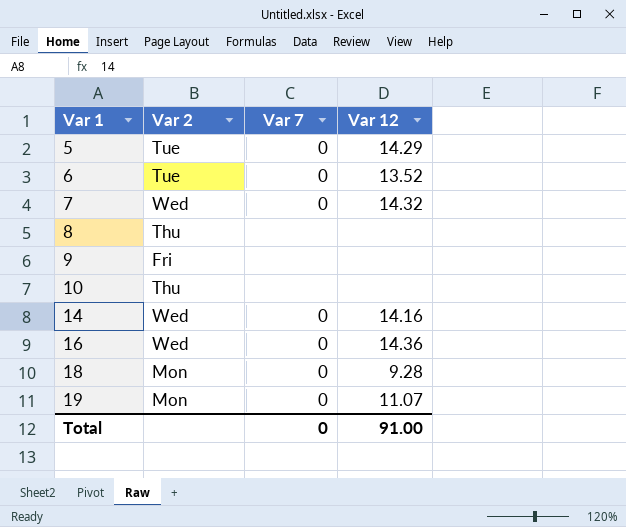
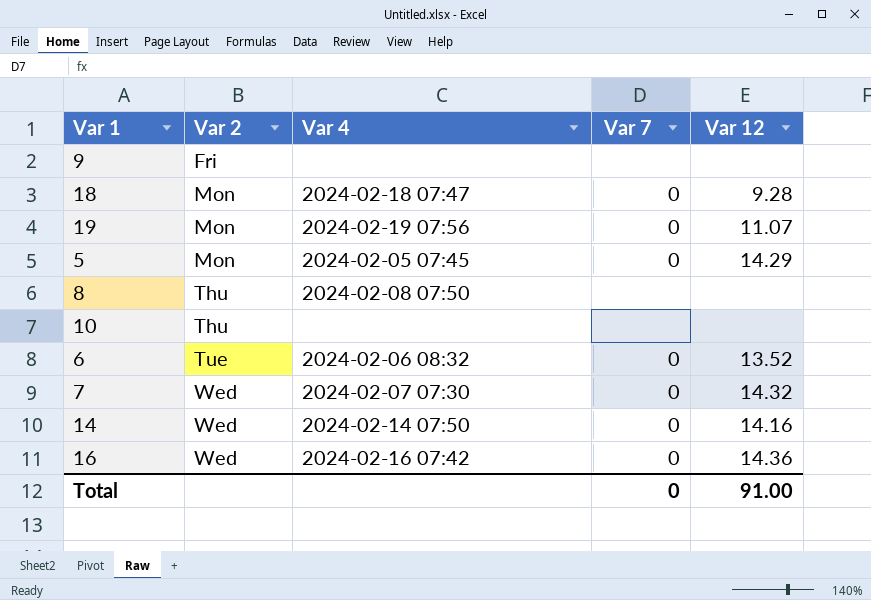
row order: Var 1 ascending -> Var 2 ascending
column Var 4 | position: none -> 3
5 | Var 2: Tue -> Mon

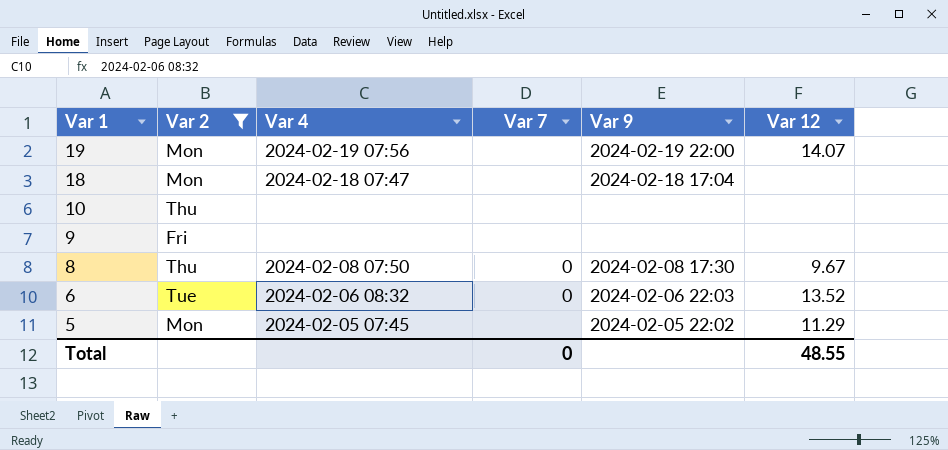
filter: none -> Var 2 != Wed
row order: Var 2 ascending -> Var 1 descending
column Var 9 | position: none -> 5
19 | Var 7: 0 -> none
19 | Var 12: 11.07 -> 14.07
18 | Var 7: 0 -> none
18 | Var 12: 9.28 -> none
8 | Var 7: none -> 0
8 | Var 12: none -> 9.67
5 | Var 7: 0 -> none
5 | Var 12: 14.29 -> 11.29
Total | Var 12: 91.00 -> 48.55

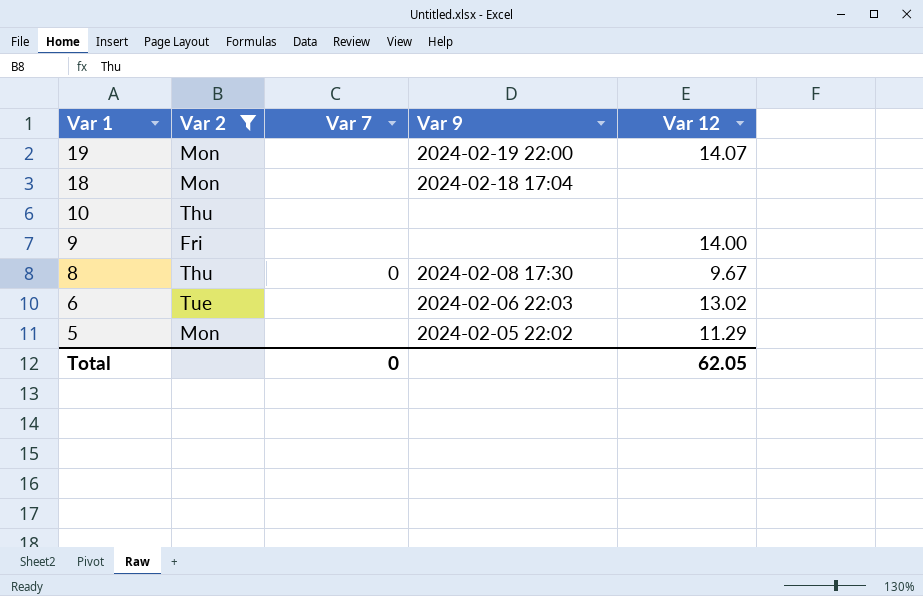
column Var 4 | position: 3 -> none
9 | Var 12: none -> 14.00
6 | Var 7: 0 -> none
6 | Var 12: 13.52 -> 13.02
Total | Var 12: 48.55 -> 62.05

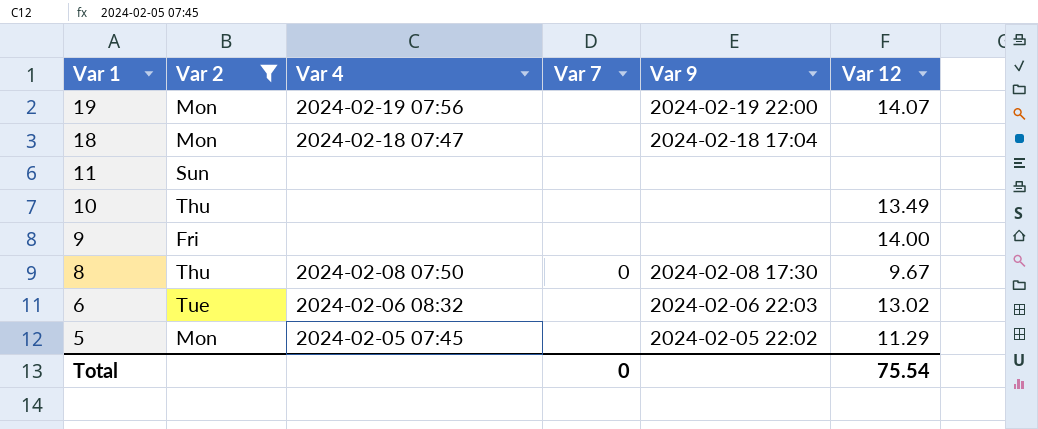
column Var 4 | position: none -> 3
row 11: none -> Sun | none | none | none | none
10 | Var 12: none -> 13.49
Total | Var 12: 62.05 -> 75.54

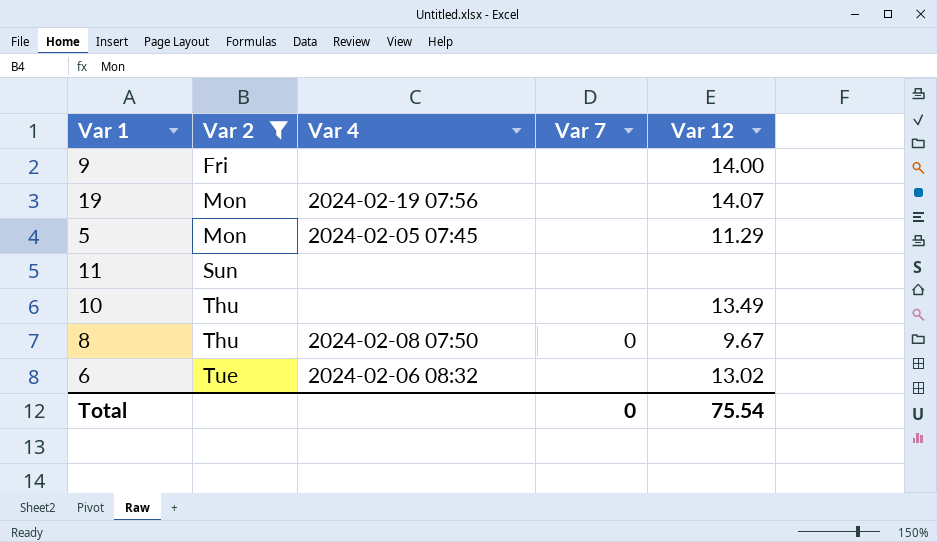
row order: Var 1 descending -> Var 2 ascending
column Var 9 | position: 5 -> none
row 18: Mon | 2024-02-18 07:47 | none | 2024-02-18 17:04 | none -> none

